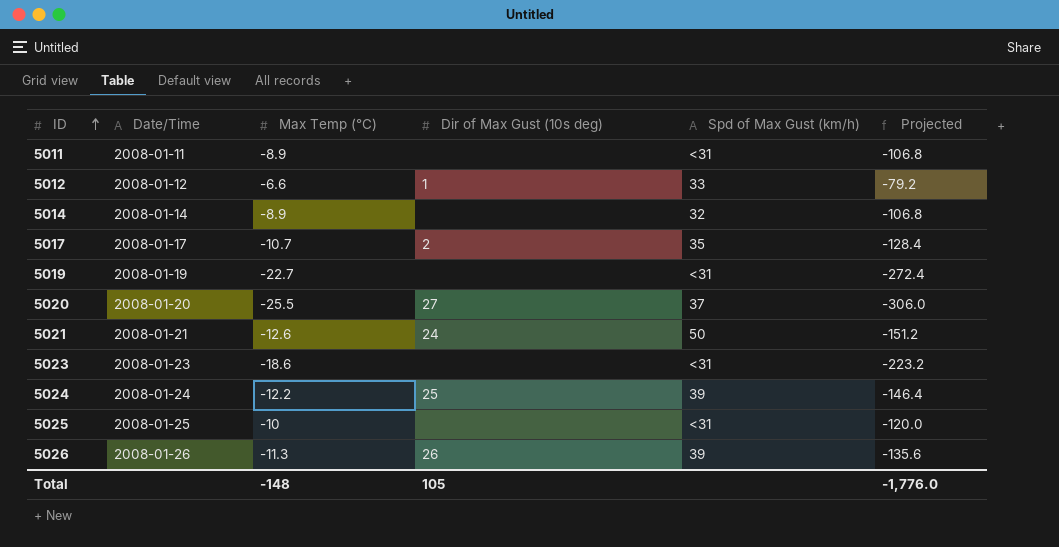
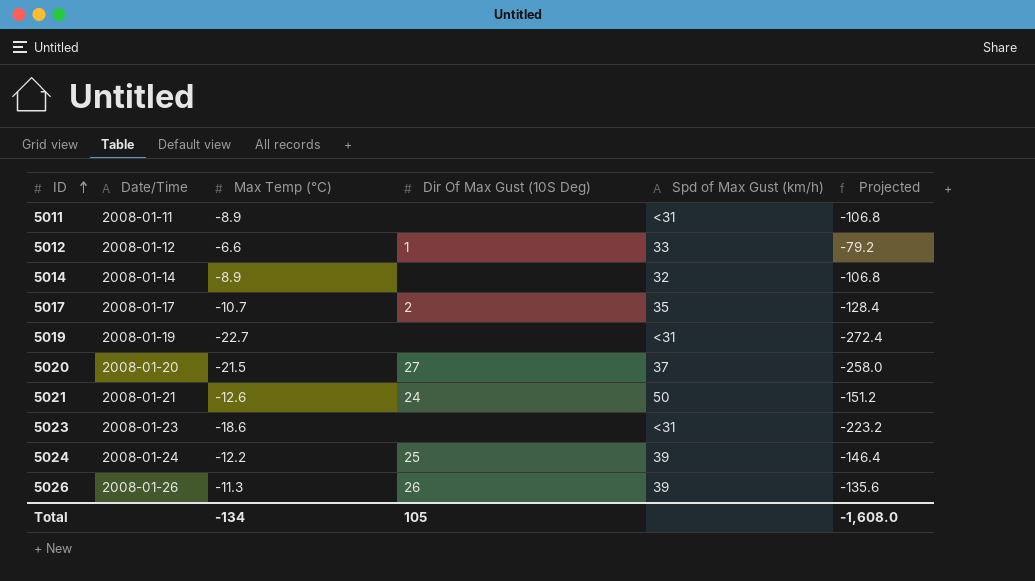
column name: Dir of Max Gust (10s deg) -> Dir Of Max Gust (10S Deg)
row 5025: 2008-01-25 | -10 | none | <31 | -120.0 -> none
5020 | Max Temp (°C): -25.5 -> -21.5
5020 | Projected: -306.0 -> -258.0
Total | Max Temp (°C): -148 -> -134
Total | Projected: -1,776.0 -> -1,608.0

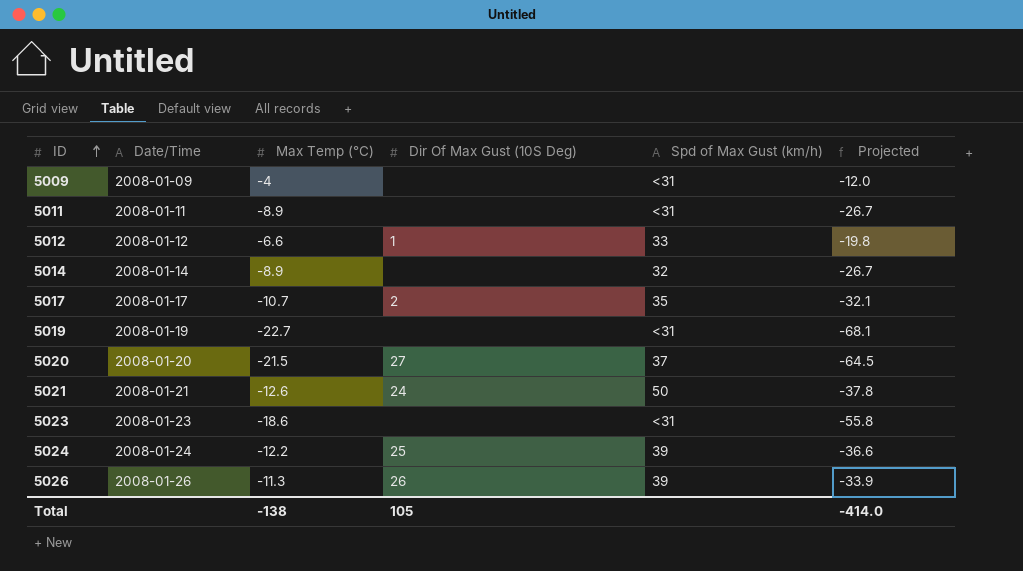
column Projected | formula: [Max Temp (°C)] * 12 -> [Max Temp (°C)] * 3
row 5009: none -> 2008-01-09 | -4 | none | <31 | -12.0
Total | Max Temp (°C): -134 -> -138
Total | Projected: -1,608.0 -> -414.0

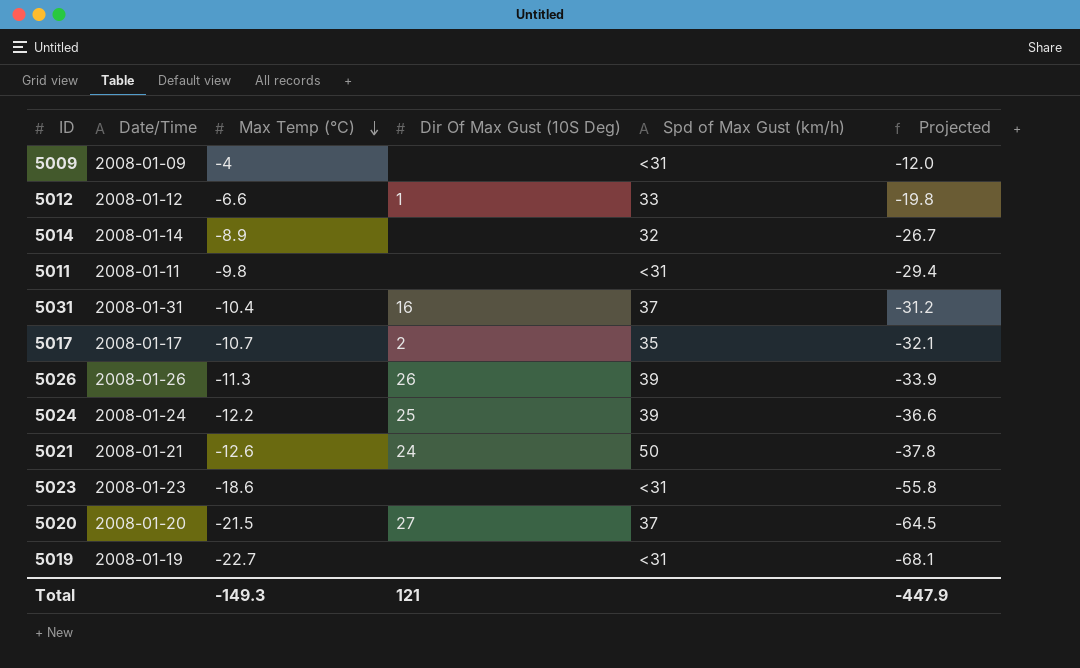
row order: ID ascending -> Max Temp (°C) descending
5011 | Max Temp (°C): -8.9 -> -9.8
5011 | Projected: -26.7 -> -29.4
row 5031: none -> 2008-01-31 | -10.4 | 16 | 37 | -31.2
Total | Max Temp (°C): -138 -> -149.3
Total | Dir Of Max Gust (10S Deg): 105 -> 121
Total | Projected: -414.0 -> -447.9

